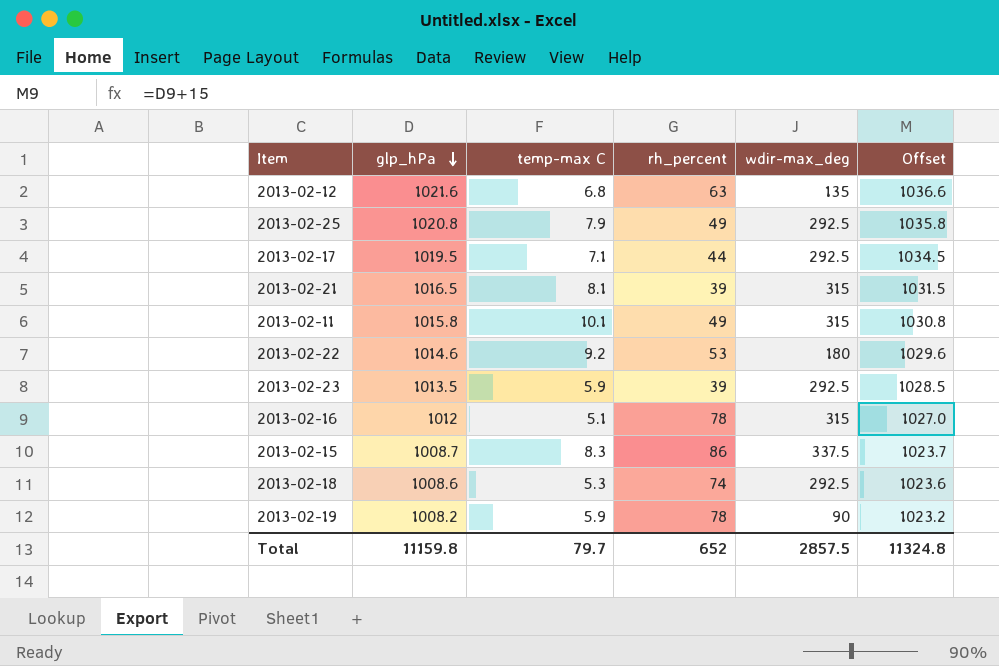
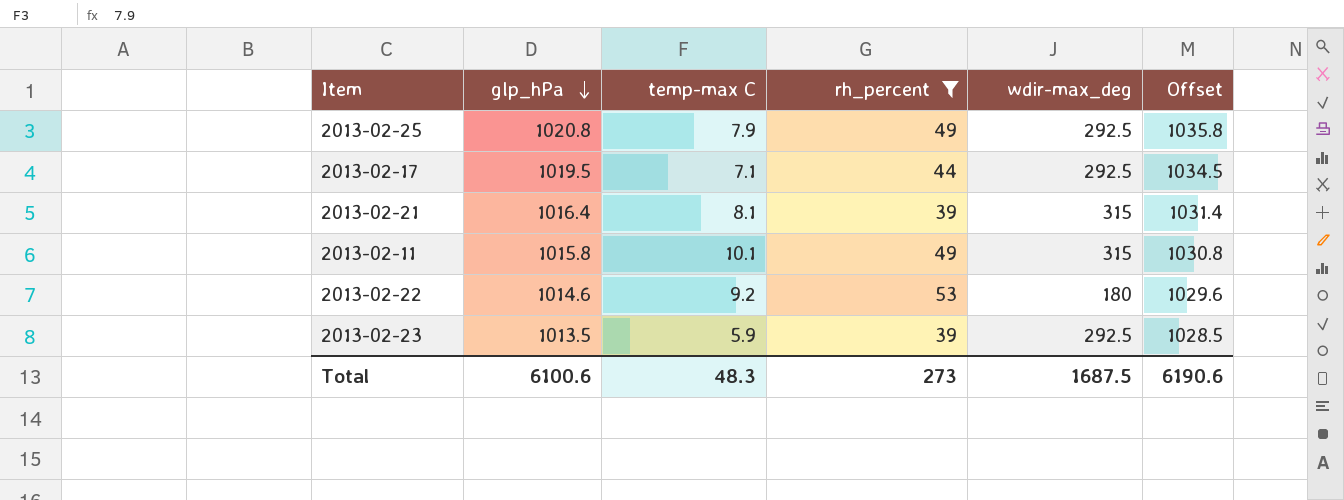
filter: none -> rh_percent <= 53
2013-02-21 | glp_hPa: 1016.5 -> 1016.4
2013-02-21 | Offset: 1031.5 -> 1031.4
Total | glp_hPa: 11159.8 -> 6100.6
Total | temp-max C: 79.7 -> 48.3
Total | rh_percent: 652 -> 273
Total | wdir-max_deg: 2857.5 -> 1687.5
Total | Offset: 11324.8 -> 6190.6

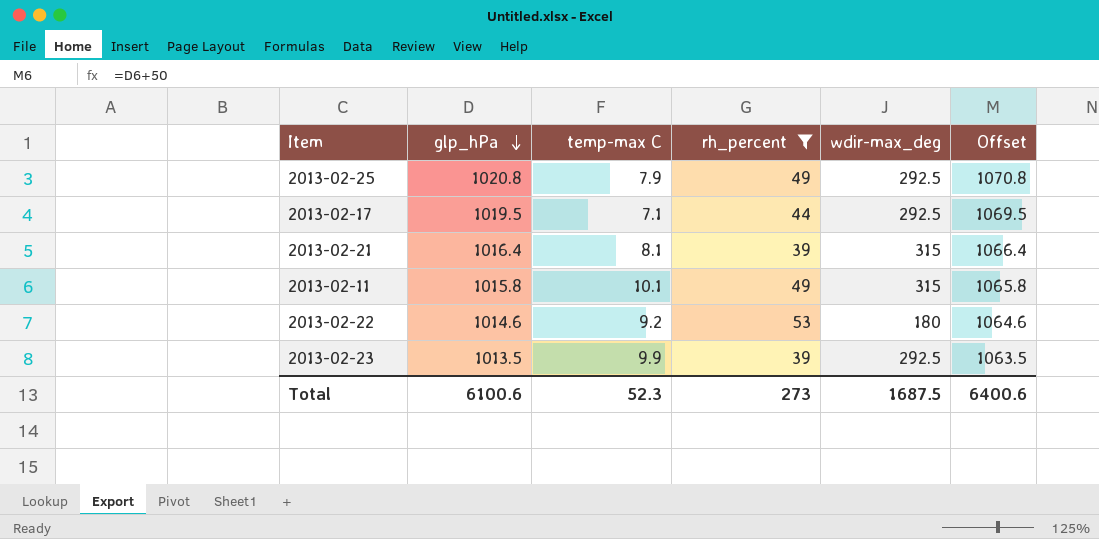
column Offset | formula: [glp_hPa] + 15 -> [glp_hPa] + 50
2013-02-23 | temp-max C: 5.9 -> 9.9
Total | temp-max C: 48.3 -> 52.3
Total | Offset: 6190.6 -> 6400.6

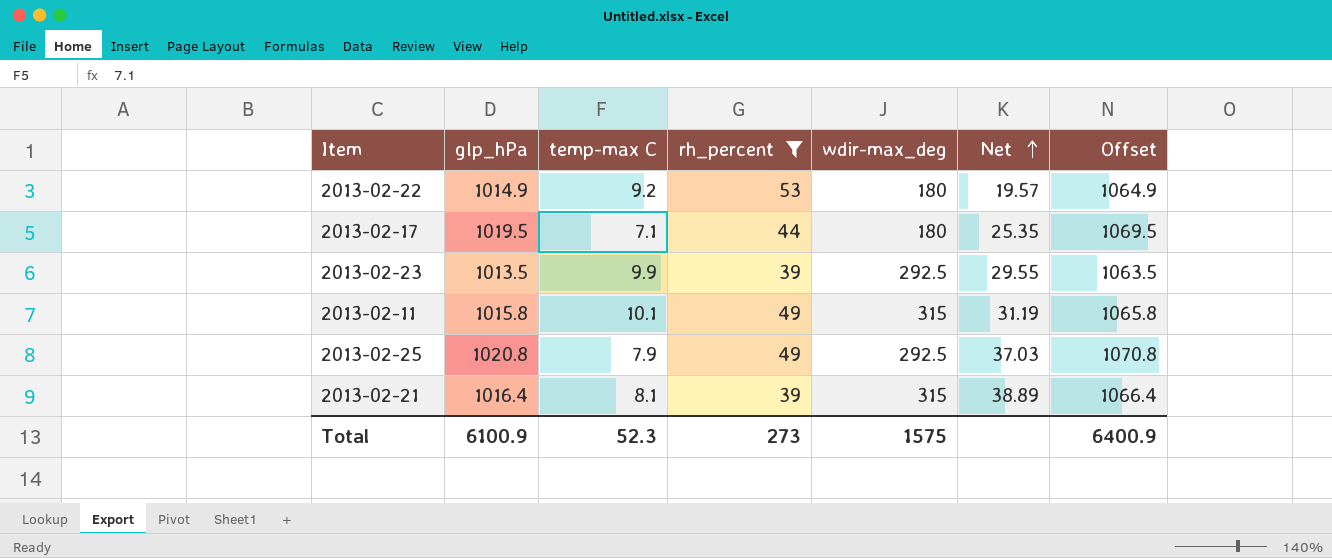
row order: glp_hPa descending -> Net ascending
column Net | formula: none -> [wdir-max_deg] / [temp-max C]
2013-02-22 | glp_hPa: 1014.6 -> 1014.9
2013-02-22 | Offset: 1064.6 -> 1064.9
2013-02-17 | wdir-max_deg: 292.5 -> 180
Total | glp_hPa: 6100.6 -> 6100.9
Total | wdir-max_deg: 1687.5 -> 1575
Total | Offset: 6400.6 -> 6400.9

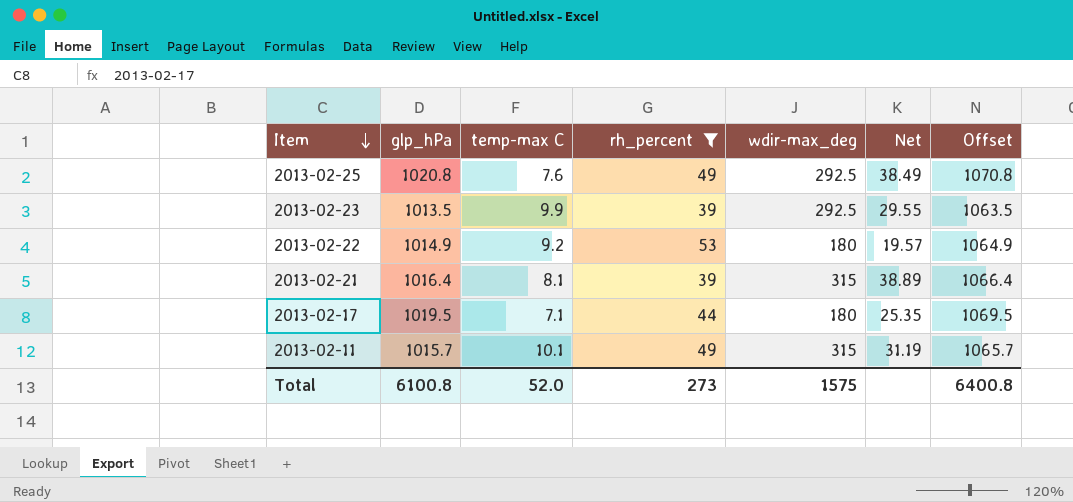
row order: Net ascending -> Item descending
2013-02-25 | temp-max C: 7.9 -> 7.6
2013-02-25 | Net: 37.03 -> 38.49
2013-02-11 | glp_hPa: 1015.8 -> 1015.7
2013-02-11 | Offset: 1065.8 -> 1065.7
Total | glp_hPa: 6100.9 -> 6100.8
Total | temp-max C: 52.3 -> 52.0
Total | Offset: 6400.9 -> 6400.8

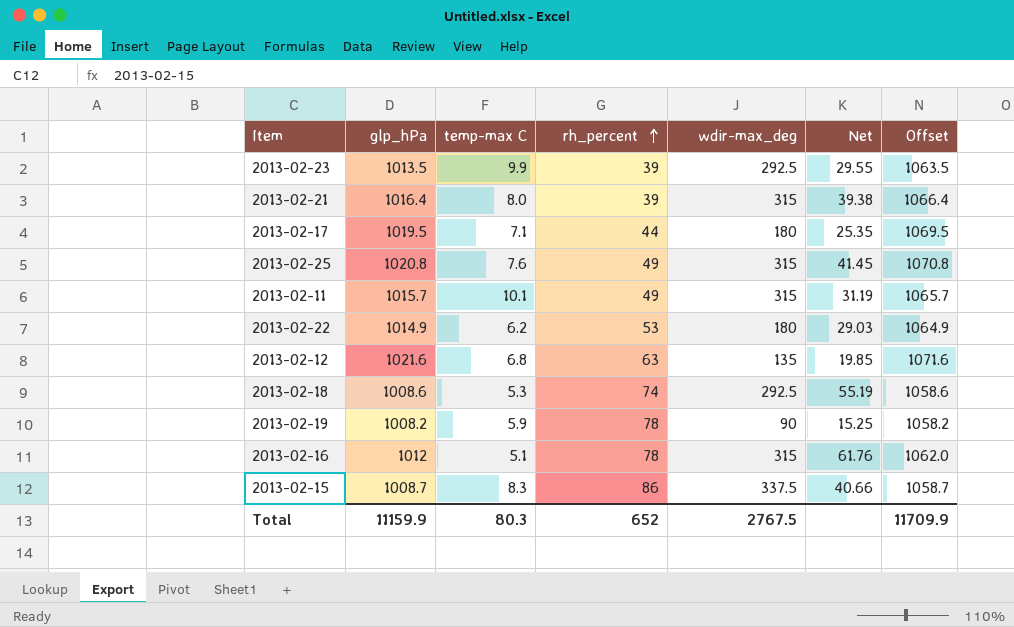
filter: rh_percent <= 53 -> none
row order: Item descending -> rh_percent ascending
2013-02-21 | temp-max C: 8.1 -> 8.0
2013-02-21 | Net: 38.89 -> 39.38
2013-02-25 | wdir-max_deg: 292.5 -> 315
2013-02-25 | Net: 38.49 -> 41.45
2013-02-22 | temp-max C: 9.2 -> 6.2
2013-02-22 | Net: 19.57 -> 29.03
Total | glp_hPa: 6100.8 -> 11159.9
Total | temp-max C: 52.0 -> 80.3
Total | rh_percent: 273 -> 652
Total | wdir-max_deg: 1575 -> 2767.5
Total | Offset: 6400.8 -> 11709.9

